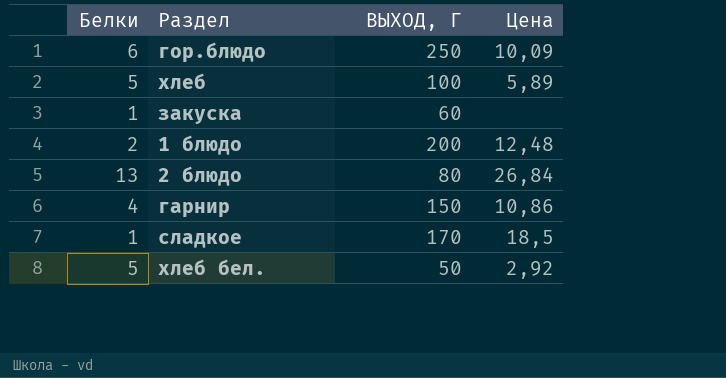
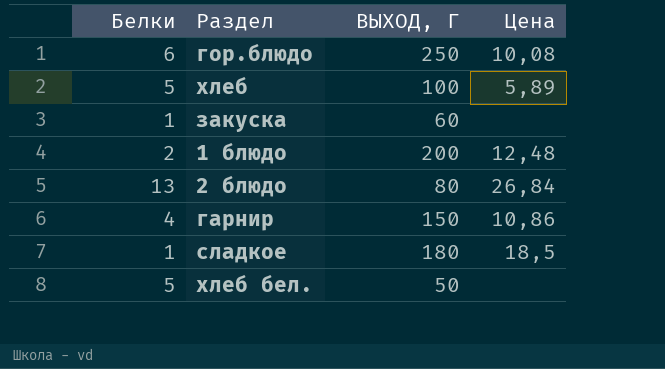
гор.блюдо | Цена: 10,09 -> 10,08
сладкое | ВЫХОД, Г: 170 -> 180
хлеб бел. | Цена: 2,92 -> none

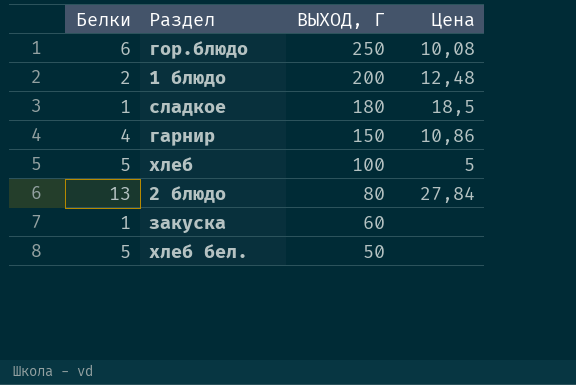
row order: none -> ВЫХОД, Г descending
хлеб | Цена: 5,89 -> 5
2 блюдо | Цена: 26,84 -> 27,84

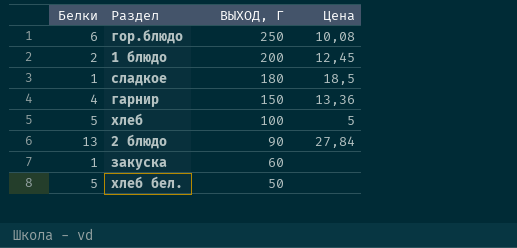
1 блюдо | Цена: 12,48 -> 12,45
гарнир | Цена: 10,86 -> 13,36
2 блюдо | ВЫХОД, Г: 80 -> 90

